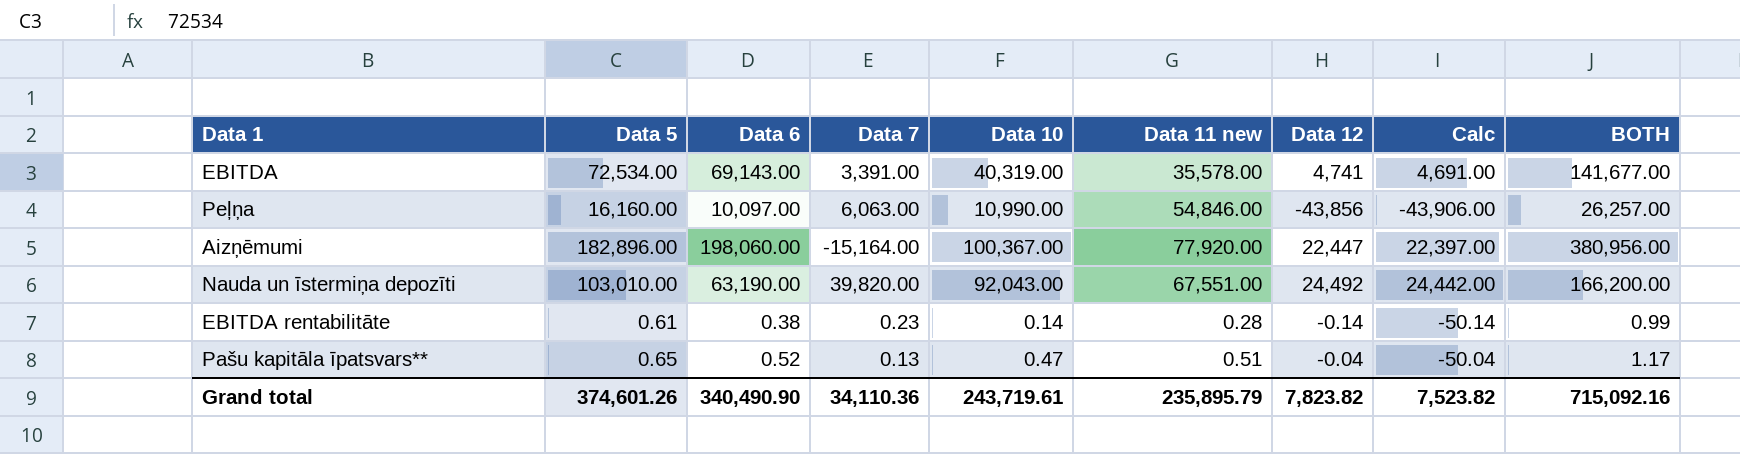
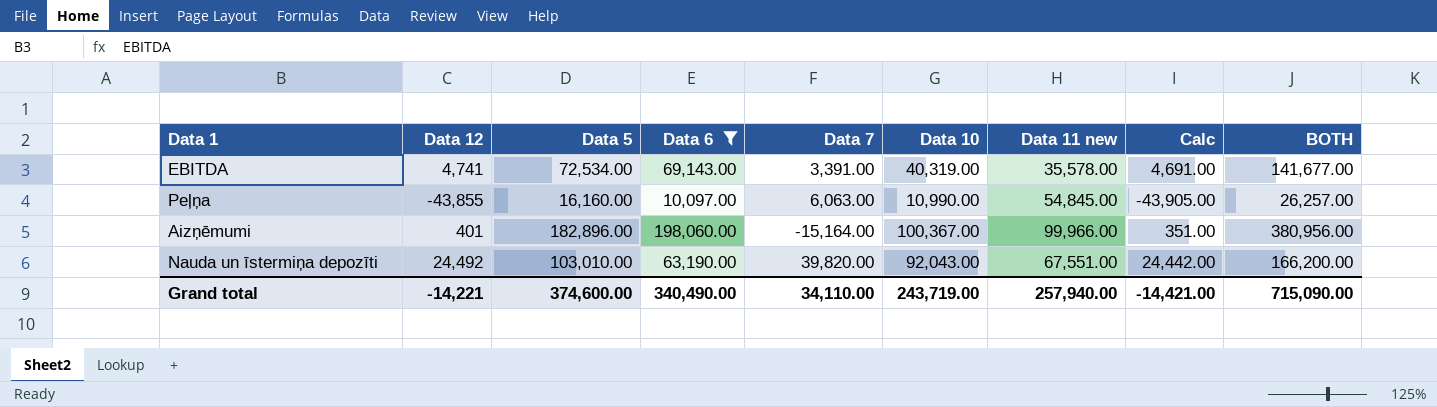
filter: none -> Data 6 >= 10,097.00
column Data 12 | position: 7 -> 2
Peļņa | Data 12: -43,856 -> -43,855
Peļņa | Data 11 new: 54,846.00 -> 54,845.00
Peļņa | Calc: -43,906.00 -> -43,905.00
Aizņēmumi | Data 12: 22,447 -> 401
Aizņēmumi | Data 11 new: 77,920.00 -> 99,966.00
Aizņēmumi | Calc: 22,397.00 -> 351.00
Grand total | Data 12: 7,823.82 -> -14,221
Grand total | Data 5: 374,601.26 -> 374,600.00
Grand total | Data 6: 340,490.90 -> 340,490.00
Grand total | Data 7: 34,110.36 -> 34,110.00
Grand total | Data 10: 243,719.61 -> 243,719.00
Grand total | Data 11 new: 235,895.79 -> 257,940.00
Grand total | Calc: 7,523.82 -> -14,421.00
Grand total | BOTH: 715,092.16 -> 715,090.00

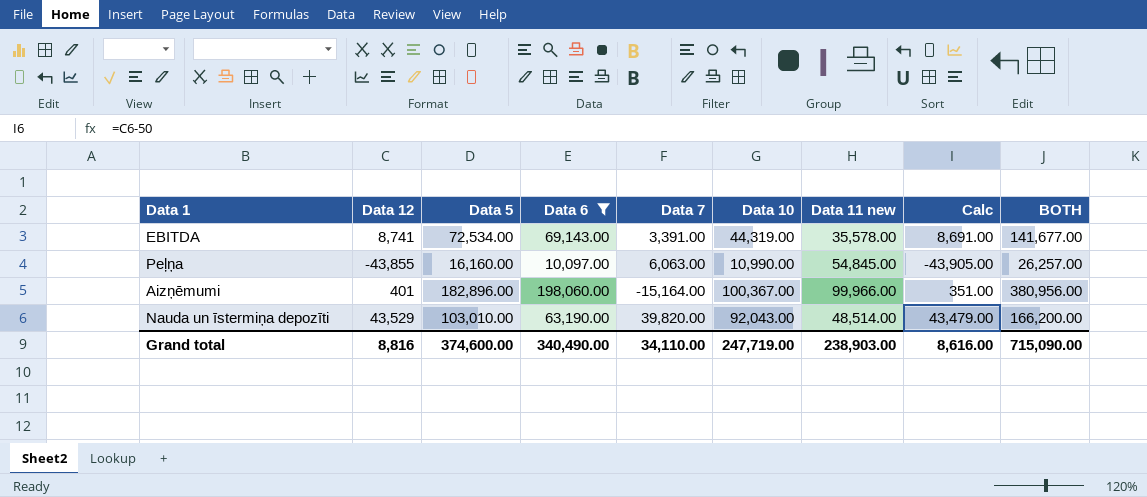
EBITDA | Data 12: 4,741 -> 8,741
EBITDA | Data 10: 40,319.00 -> 44,319.00
EBITDA | Calc: 4,691.00 -> 8,691.00
Nauda un īstermiņa depozīti | Data 12: 24,492 -> 43,529
Nauda un īstermiņa depozīti | Data 11 new: 67,551.00 -> 48,514.00
Nauda un īstermiņa depozīti | Calc: 24,442.00 -> 43,479.00
Grand total | Data 12: -14,221 -> 8,816
Grand total | Data 10: 243,719.00 -> 247,719.00
Grand total | Data 11 new: 257,940.00 -> 238,903.00
Grand total | Calc: -14,421.00 -> 8,616.00

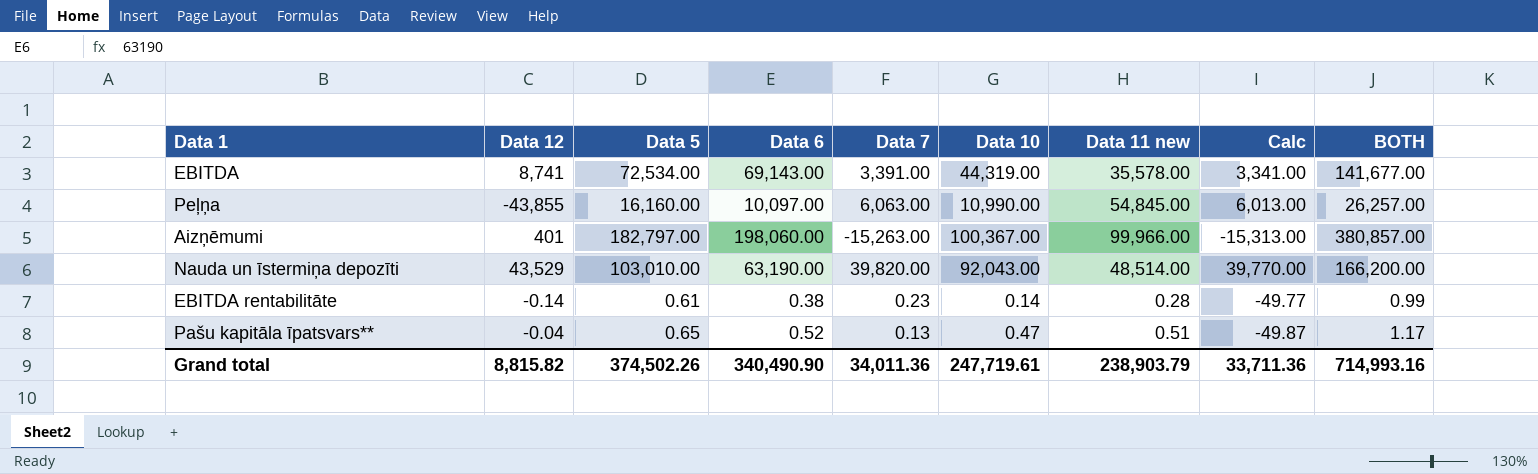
filter: Data 6 >= 10,097.00 -> none
column Calc | formula: [Data 12] - 50 -> [Data 7] - 50
Aizņēmumi | Data 5: 182,896.00 -> 182,797.00
Aizņēmumi | Data 7: -15,164.00 -> -15,263.00
Aizņēmumi | BOTH: 380,956.00 -> 380,857.00
Grand total | Data 12: 8,816 -> 8,815.82
Grand total | Data 5: 374,600.00 -> 374,502.26
Grand total | Data 6: 340,490.00 -> 340,490.90
Grand total | Data 7: 34,110.00 -> 34,011.36
Grand total | Data 10: 247,719.00 -> 247,719.61
Grand total | Data 11 new: 238,903.00 -> 238,903.79
Grand total | Calc: 8,616.00 -> 33,711.36
Grand total | BOTH: 715,090.00 -> 714,993.16

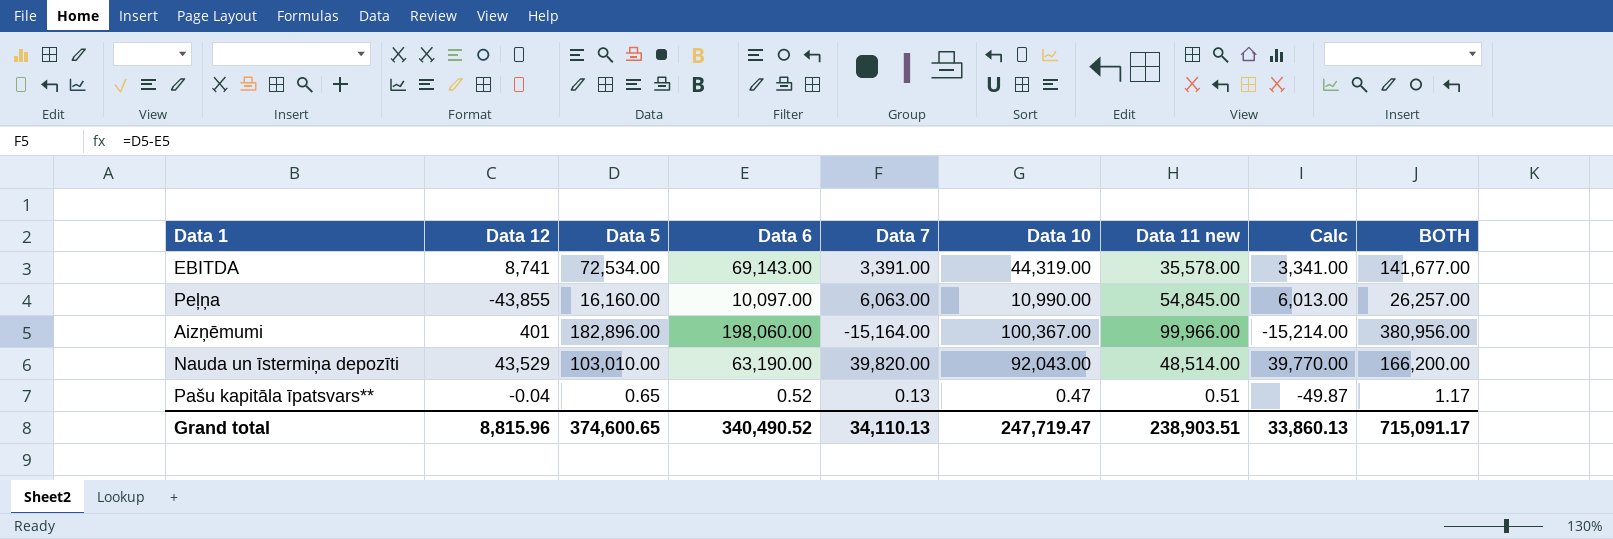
row EBITDA rentabilitāte: -0.14 | 0.61 | 0.38 | 0.23 | 0.14 | 0.28 | -49.77 | 0.99 -> none
Aizņēmumi | Data 5: 182,797.00 -> 182,896.00
Aizņēmumi | Data 7: -15,263.00 -> -15,164.00
Aizņēmumi | Calc: -15,313.00 -> -15,214.00
Aizņēmumi | BOTH: 380,857.00 -> 380,956.00
Grand total | Data 12: 8,815.82 -> 8,815.96
Grand total | Data 5: 374,502.26 -> 374,600.65
Grand total | Data 6: 340,490.90 -> 340,490.52
Grand total | Data 7: 34,011.36 -> 34,110.13
Grand total | Data 10: 247,719.61 -> 247,719.47
Grand total | Data 11 new: 238,903.79 -> 238,903.51
Grand total | Calc: 33,711.36 -> 33,860.13
Grand total | BOTH: 714,993.16 -> 715,091.17

